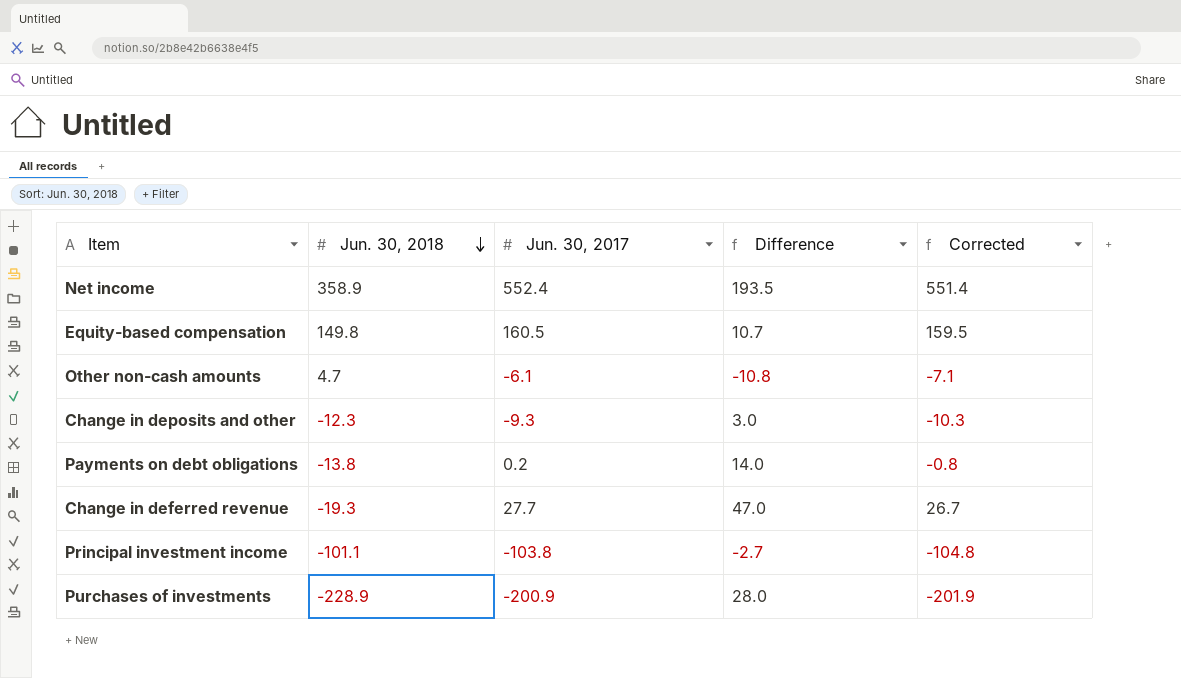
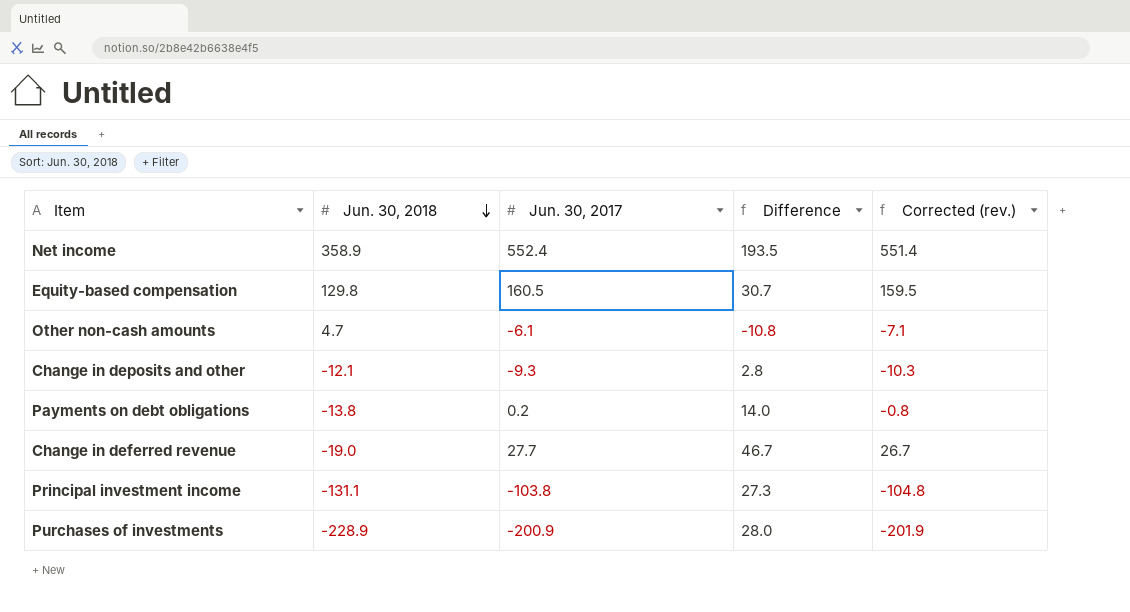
column name: Corrected -> Corrected (rev.)
Equity-based compensation | Jun. 30, 2018: 149.8 -> 129.8
Equity-based compensation | Difference: 10.7 -> 30.7
Change in deposits and other | Jun. 30, 2018: -12.3 -> -12.1
Change in deposits and other | Difference: 3.0 -> 2.8
Change in deferred revenue | Jun. 30, 2018: -19.3 -> -19.0
Change in deferred revenue | Difference: 47.0 -> 46.7
Principal investment income | Jun. 30, 2018: -101.1 -> -131.1
Principal investment income | Difference: -2.7 -> 27.3

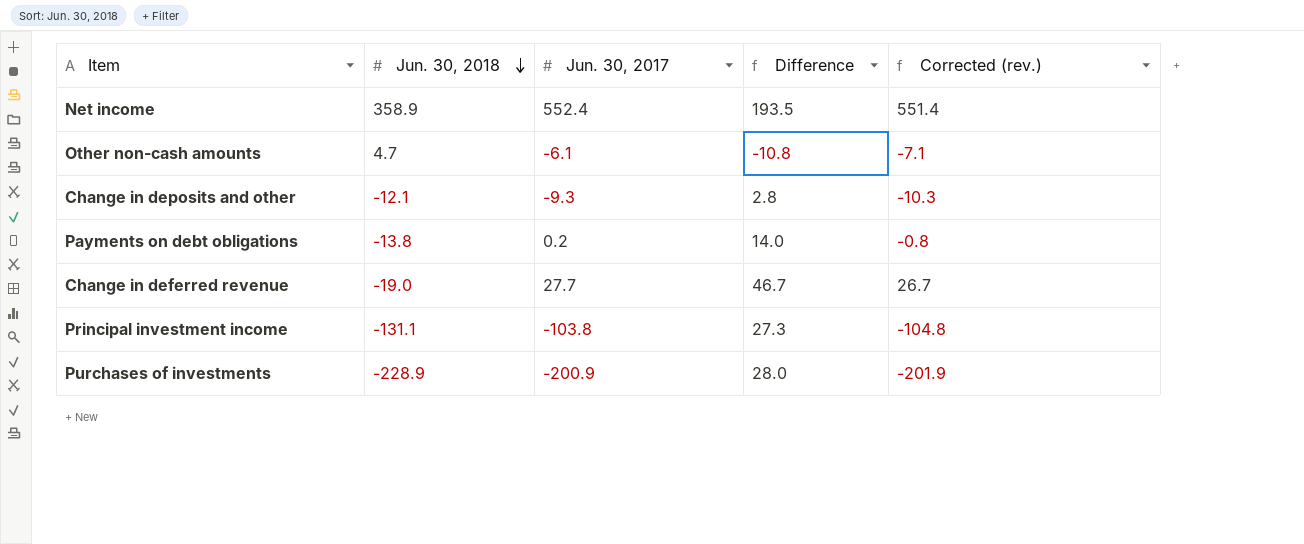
row Equity-based compensation: 129.8 | 160.5 | 30.7 | 159.5 -> none

